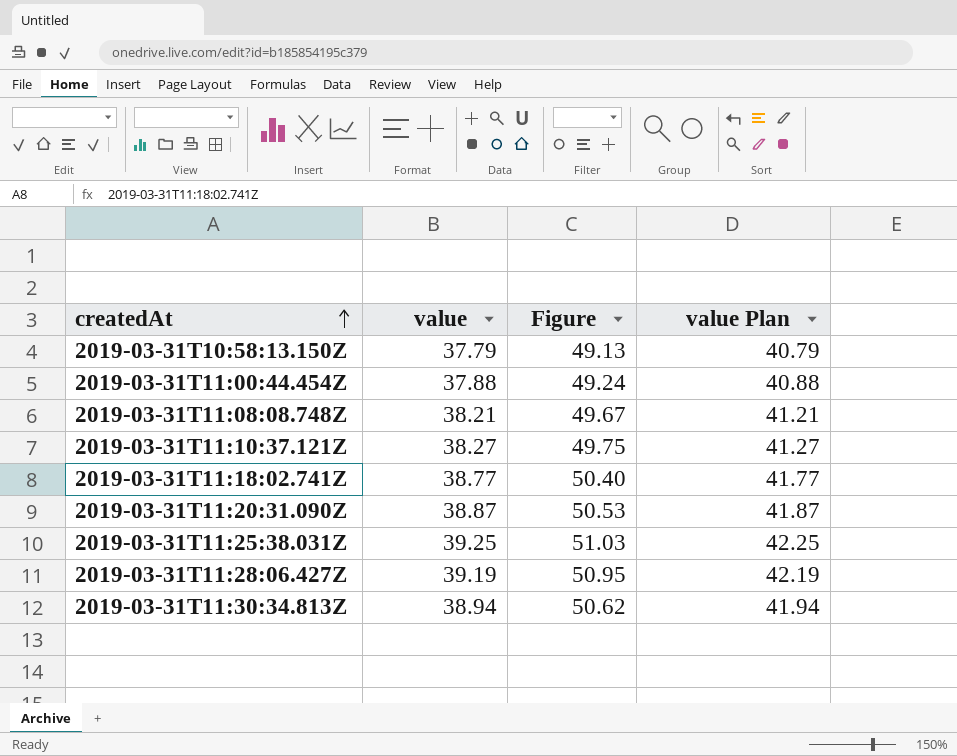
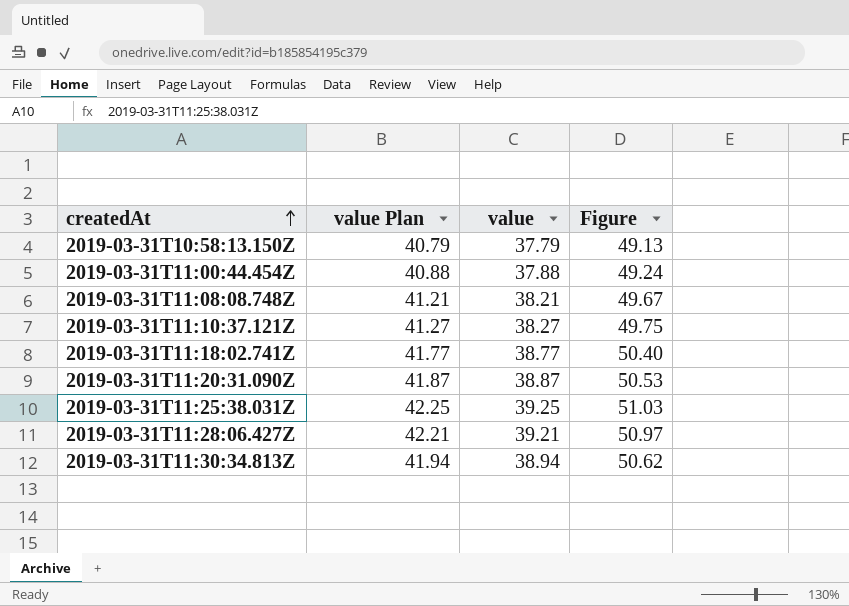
column value Plan | position: 4 -> 2
2019-03-31T11:28:06.427Z | value Plan: 42.19 -> 42.21
2019-03-31T11:28:06.427Z | value: 39.19 -> 39.21
2019-03-31T11:28:06.427Z | Figure: 50.95 -> 50.97

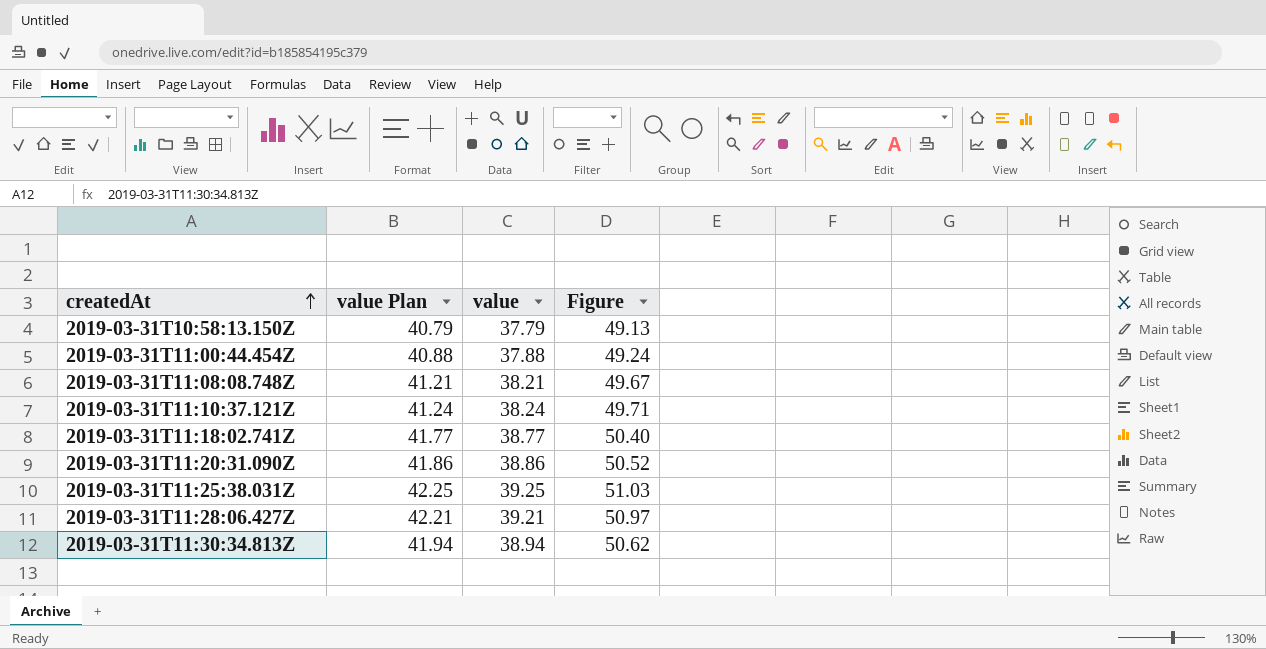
2019-03-31T11:10:37.121Z | value Plan: 41.27 -> 41.24
2019-03-31T11:10:37.121Z | value: 38.27 -> 38.24
2019-03-31T11:10:37.121Z | Figure: 49.75 -> 49.71
2019-03-31T11:20:31.090Z | value Plan: 41.87 -> 41.86
2019-03-31T11:20:31.090Z | value: 38.87 -> 38.86
2019-03-31T11:20:31.090Z | Figure: 50.53 -> 50.52

